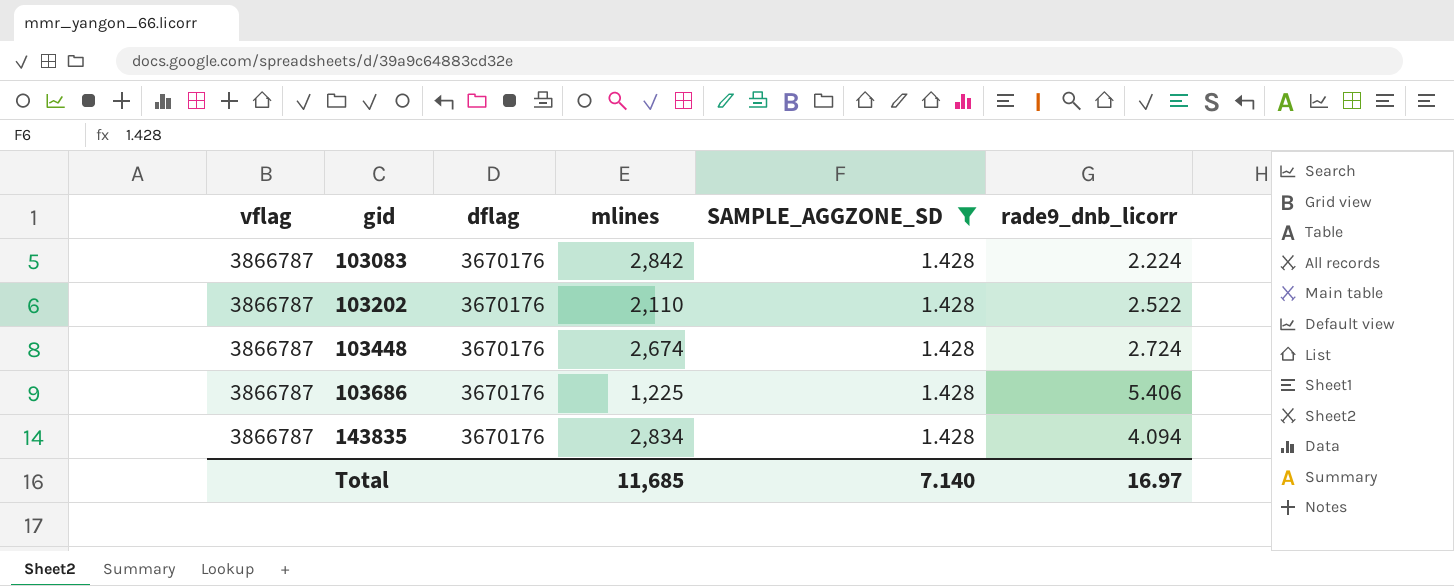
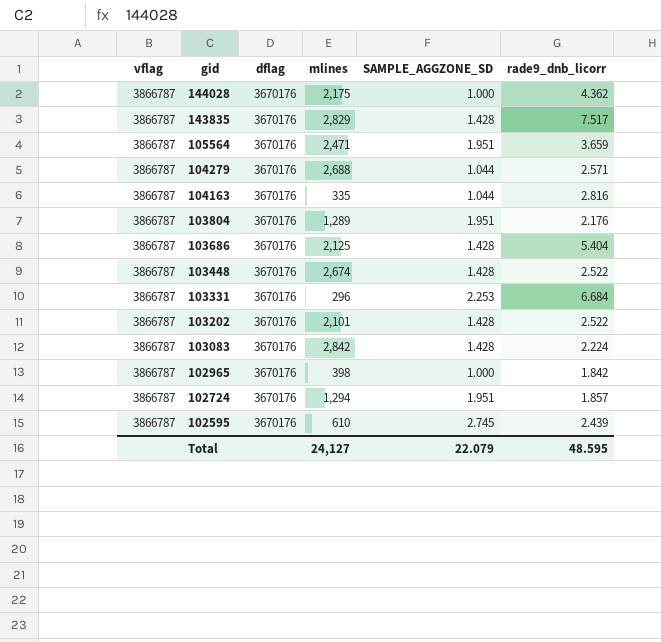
filter: SAMPLE_AGGZONE_SD = 1.428 -> none
row order: gid ascending -> gid descending
143835 | mlines: 2,834 -> 2,829
143835 | rade9_dnb_licorr: 4.094 -> 7.517
103686 | mlines: 1,225 -> 2,125
103686 | rade9_dnb_licorr: 5.406 -> 5.404
103448 | rade9_dnb_licorr: 2.724 -> 2.522
103202 | mlines: 2,110 -> 2,101
Total | mlines: 11,685 -> 24,127
Total | SAMPLE_AGGZONE_SD: 7.140 -> 22.079
Total | rade9_dnb_licorr: 16.97 -> 48.595

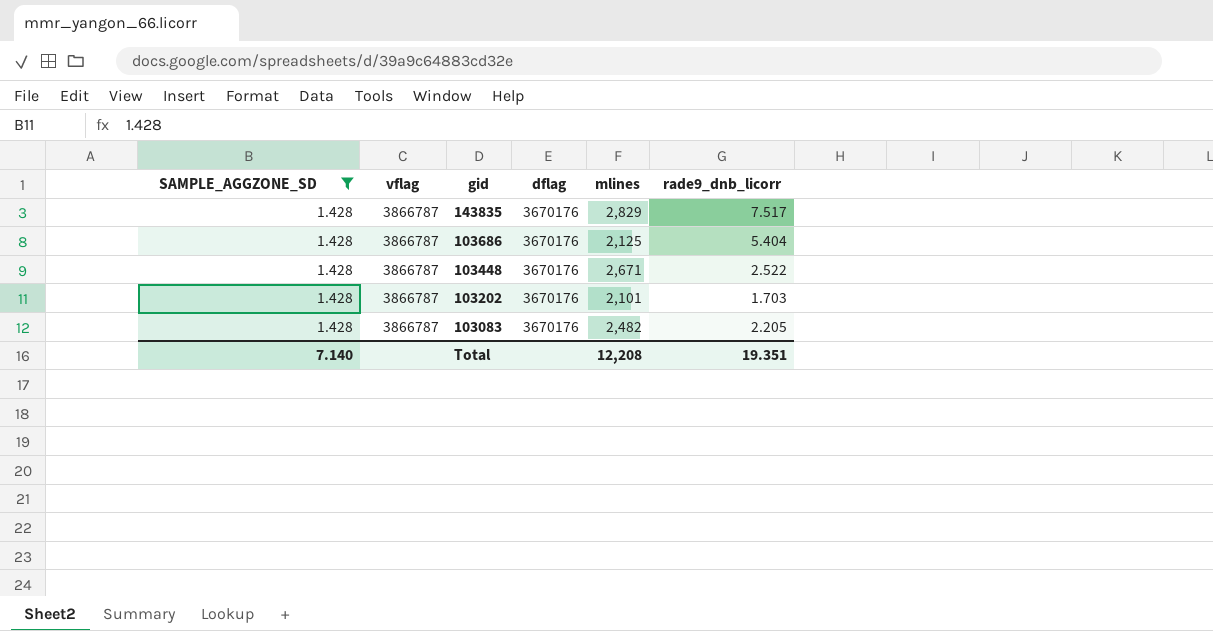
filter: none -> SAMPLE_AGGZONE_SD = 1.428
column SAMPLE_AGGZONE_SD | position: 5 -> 1
103448 | mlines: 2,674 -> 2,671
103202 | rade9_dnb_licorr: 2.522 -> 1.703
103083 | mlines: 2,842 -> 2,482
103083 | rade9_dnb_licorr: 2.224 -> 2.205
Total | SAMPLE_AGGZONE_SD: 22.079 -> 7.140
Total | mlines: 24,127 -> 12,208
Total | rade9_dnb_licorr: 48.595 -> 19.351

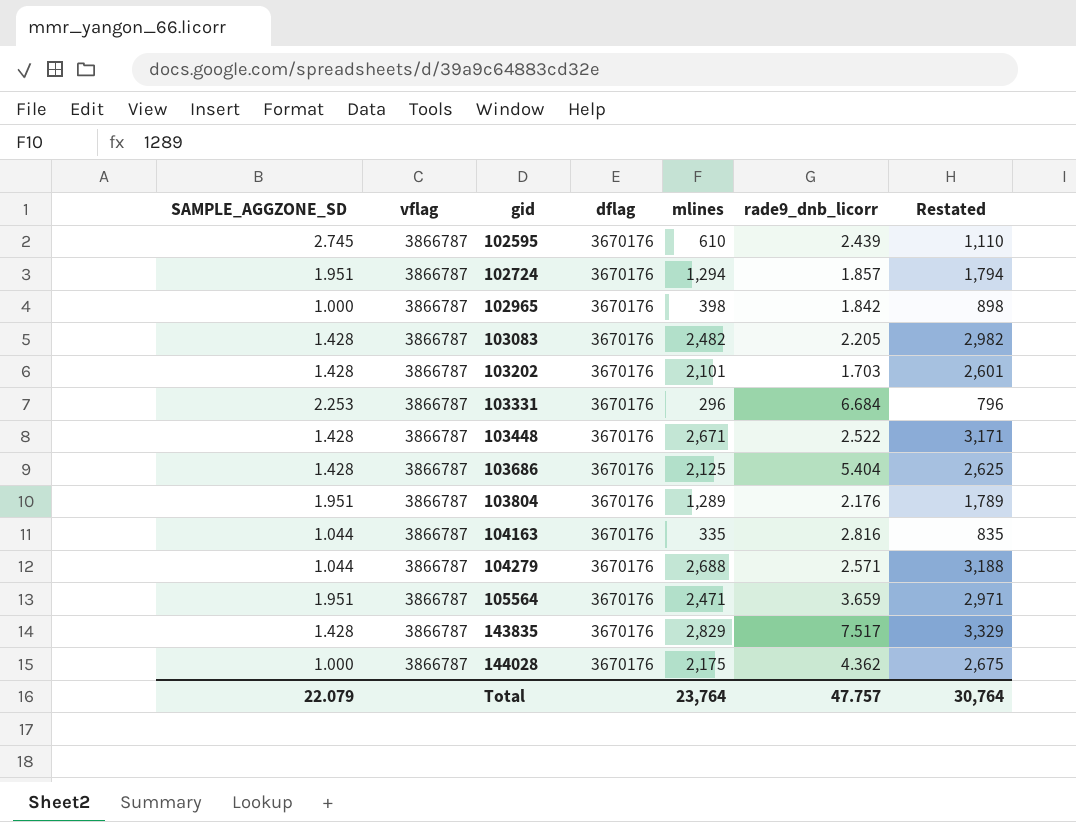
filter: SAMPLE_AGGZONE_SD = 1.428 -> none
row order: gid descending -> gid ascending
column Restated | formula: none -> [mlines] + 500
Total | SAMPLE_AGGZONE_SD: 7.140 -> 22.079
Total | mlines: 12,208 -> 23,764
Total | rade9_dnb_licorr: 19.351 -> 47.757

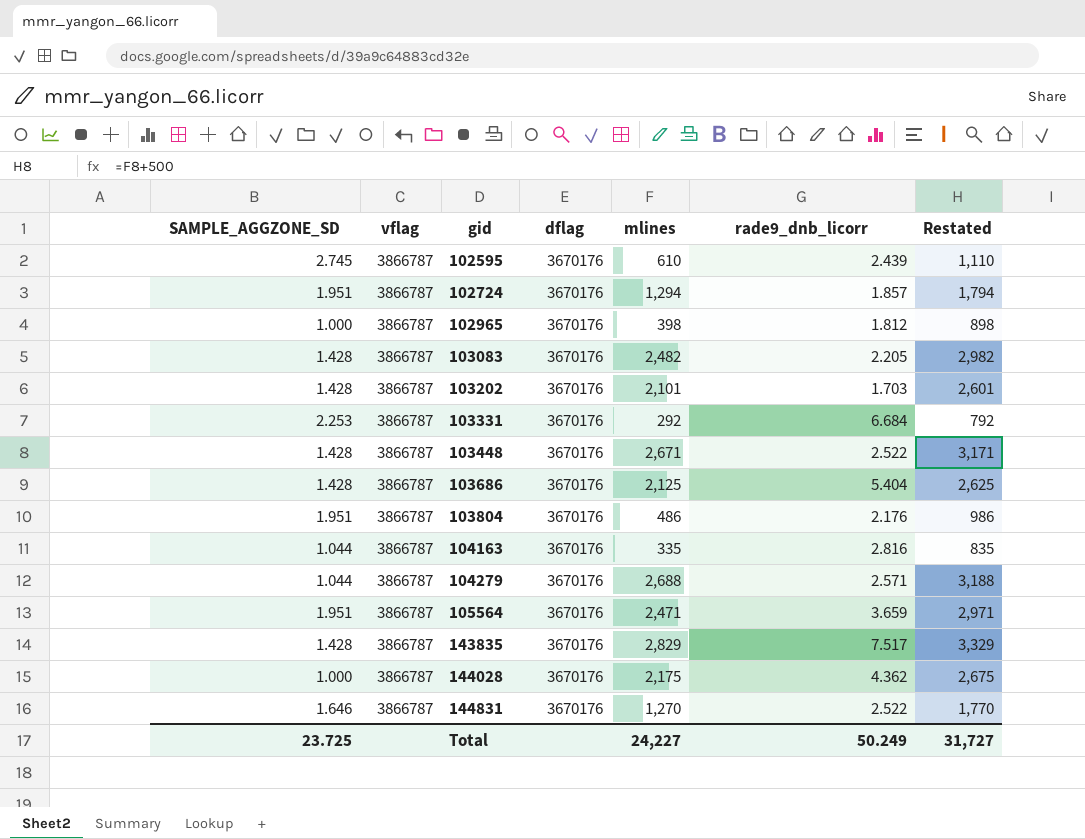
102965 | rade9_dnb_licorr: 1.842 -> 1.812
103331 | mlines: 296 -> 292
103331 | Restated: 796 -> 792
103804 | mlines: 1,289 -> 486
103804 | Restated: 1,789 -> 986
row 144831: none -> 1.646 | 3866787 | 3670176 | 1,270 | 2.522 | 1,770
Total | SAMPLE_AGGZONE_SD: 22.079 -> 23.725
Total | mlines: 23,764 -> 24,227
Total | rade9_dnb_licorr: 47.757 -> 50.249
Total | Restated: 30,764 -> 31,727

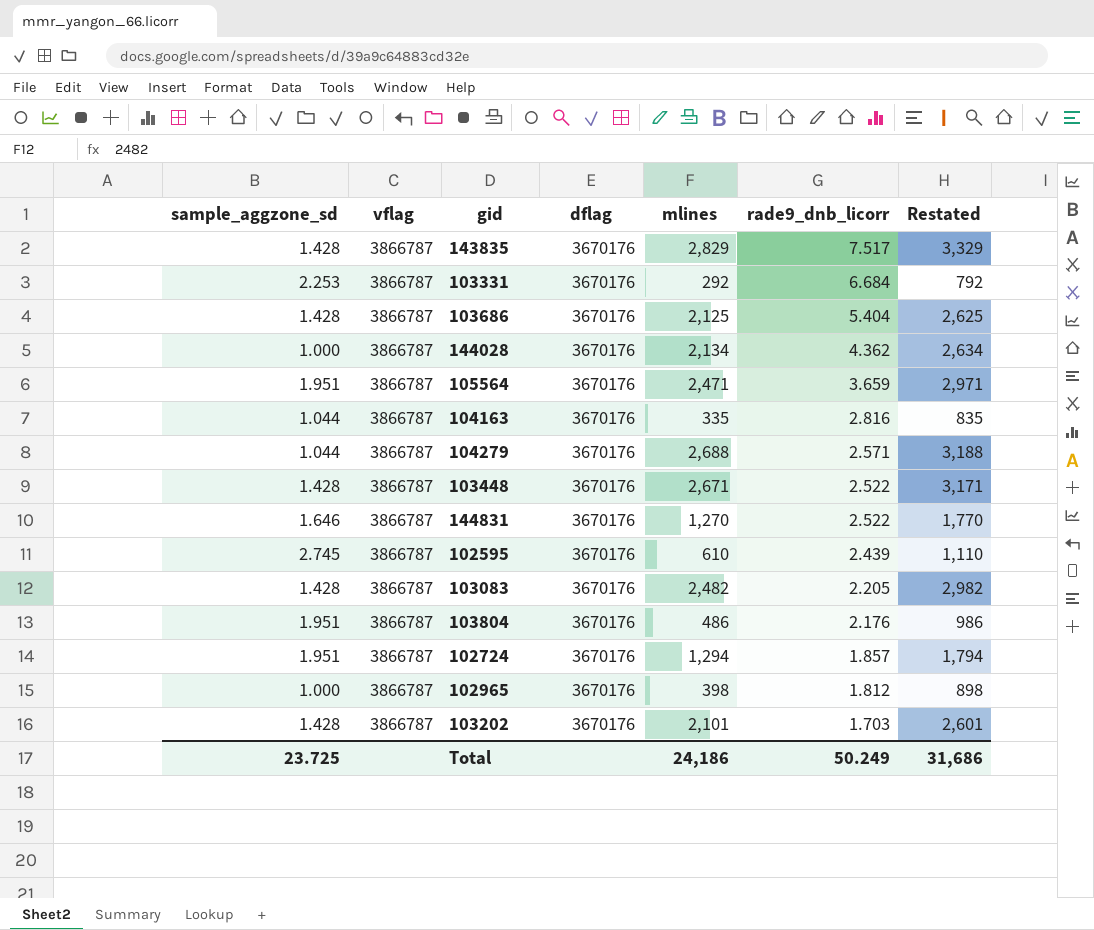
row order: gid ascending -> rade9_dnb_licorr descending
column name: SAMPLE_AGGZONE_SD -> sample_aggzone_sd
144028 | mlines: 2,175 -> 2,134
144028 | Restated: 2,675 -> 2,634
Total | mlines: 24,227 -> 24,186
Total | Restated: 31,727 -> 31,686

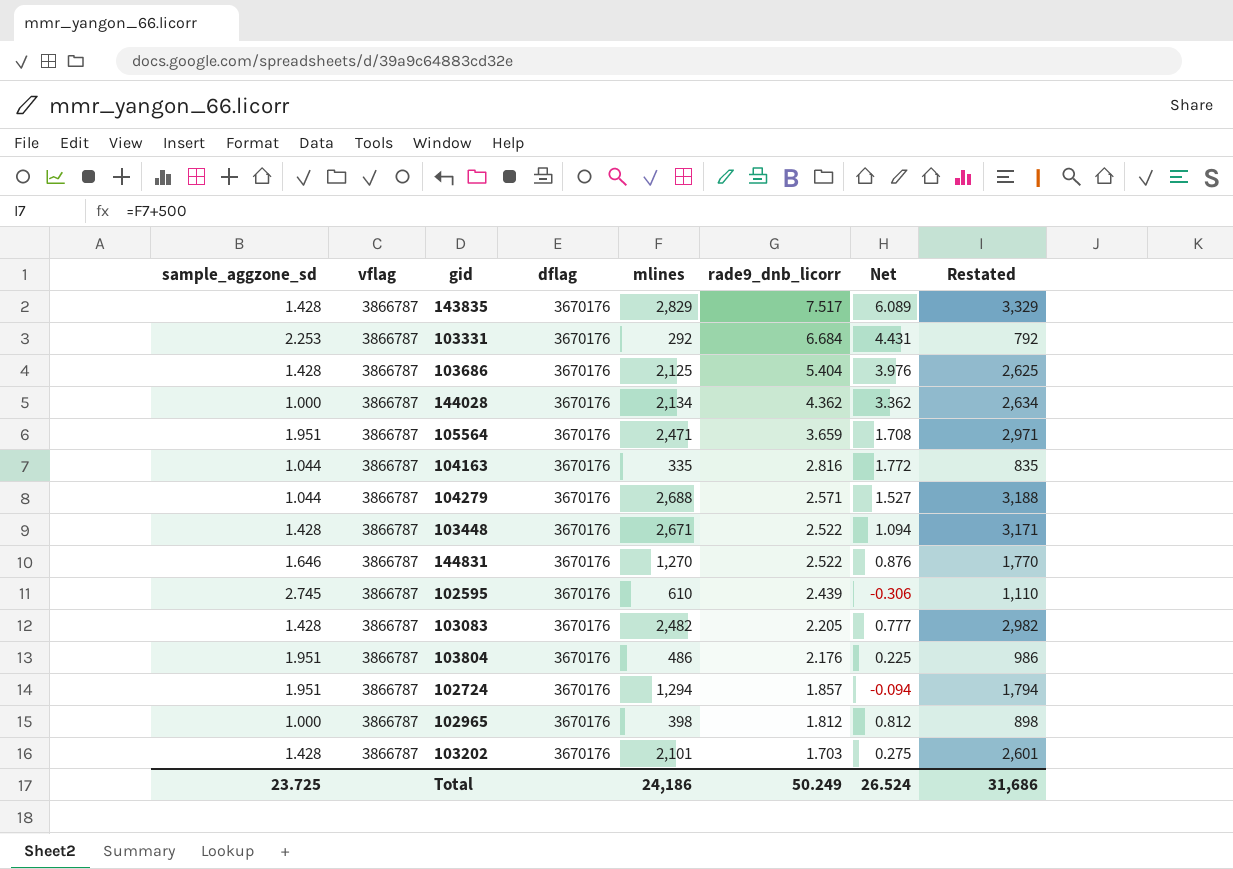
column Net | formula: none -> [rade9_dnb_licorr] - [sample_aggzone_sd]

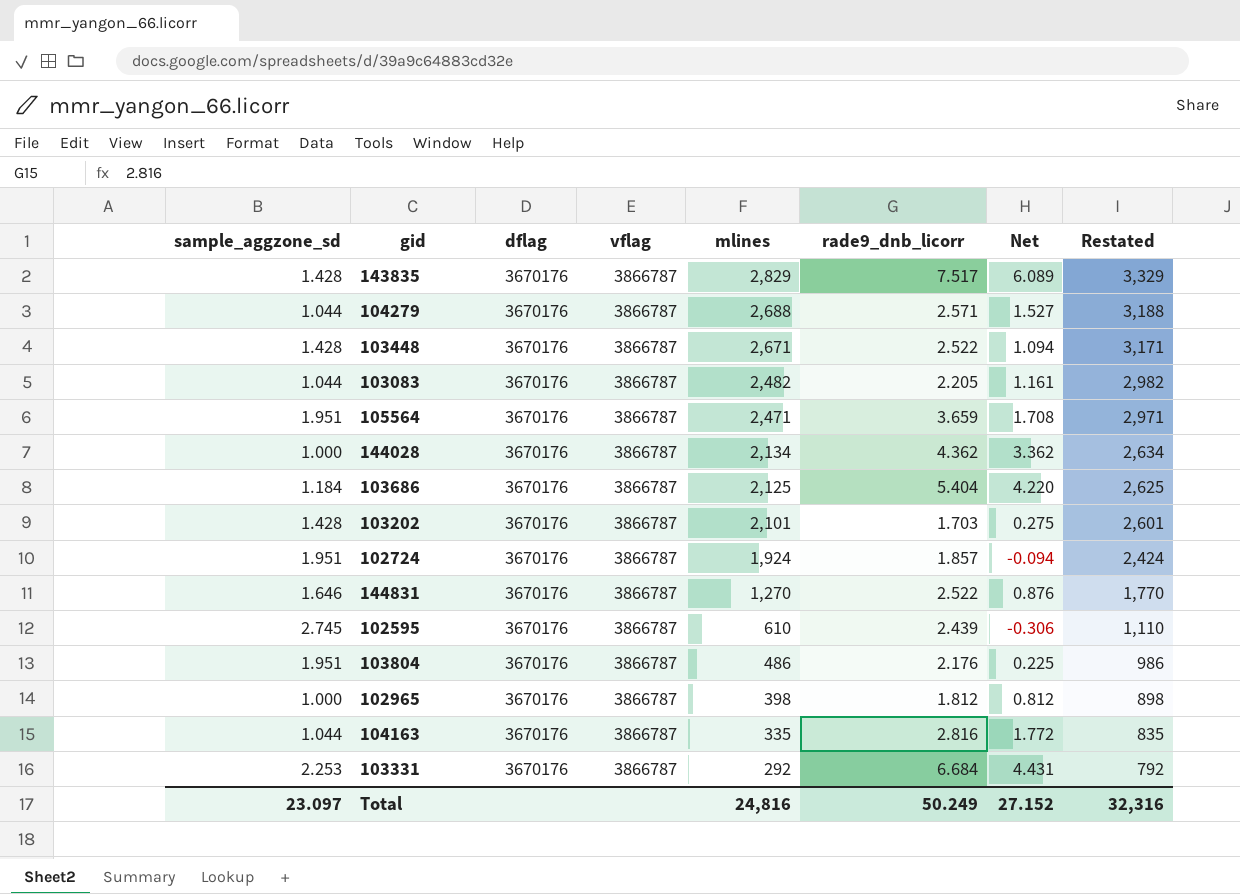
row order: rade9_dnb_licorr descending -> mlines descending
column vflag | position: 2 -> 4
103083 | sample_aggzone_sd: 1.428 -> 1.044
103083 | Net: 0.777 -> 1.161
103686 | sample_aggzone_sd: 1.428 -> 1.184
103686 | Net: 3.976 -> 4.220
102724 | mlines: 1,294 -> 1,924
102724 | Restated: 1,794 -> 2,424
Total | sample_aggzone_sd: 23.725 -> 23.097
Total | mlines: 24,186 -> 24,816
Total | Net: 26.524 -> 27.152
Total | Restated: 31,686 -> 32,316

